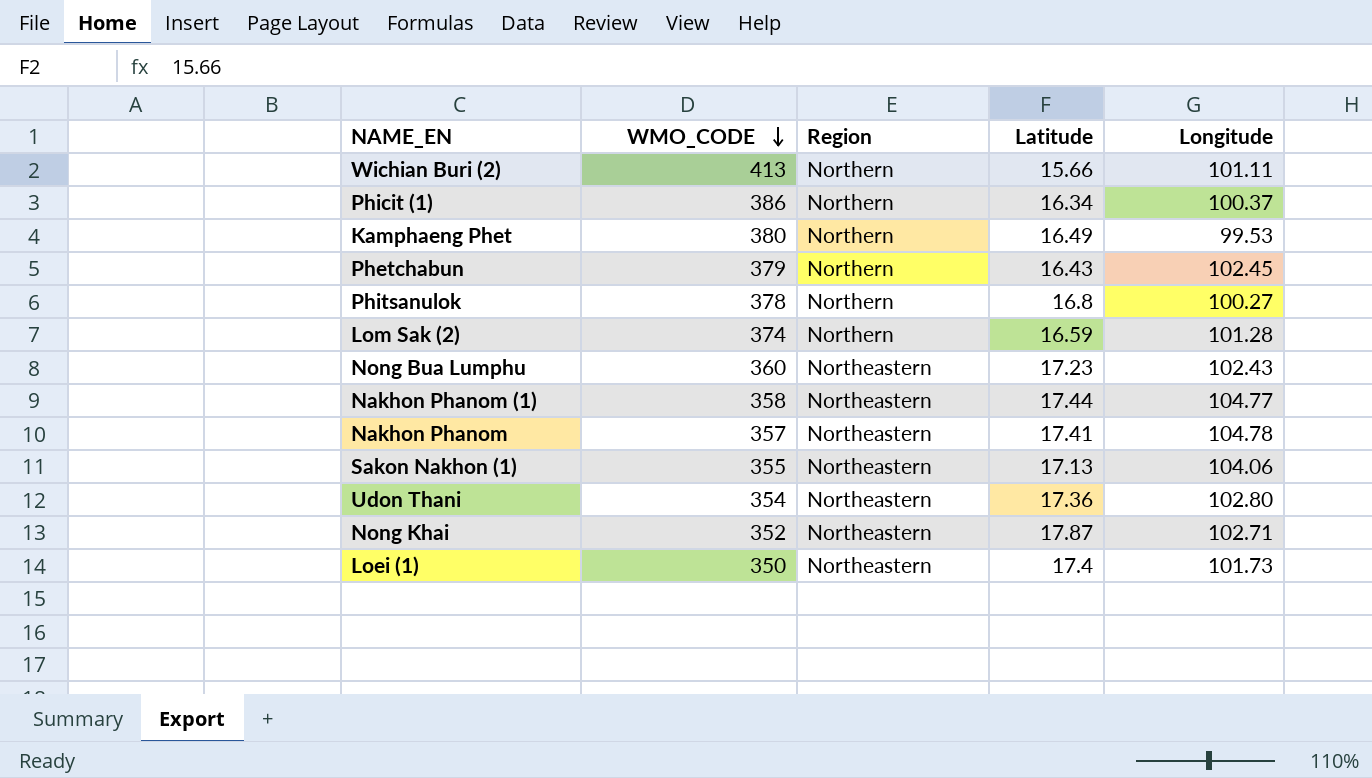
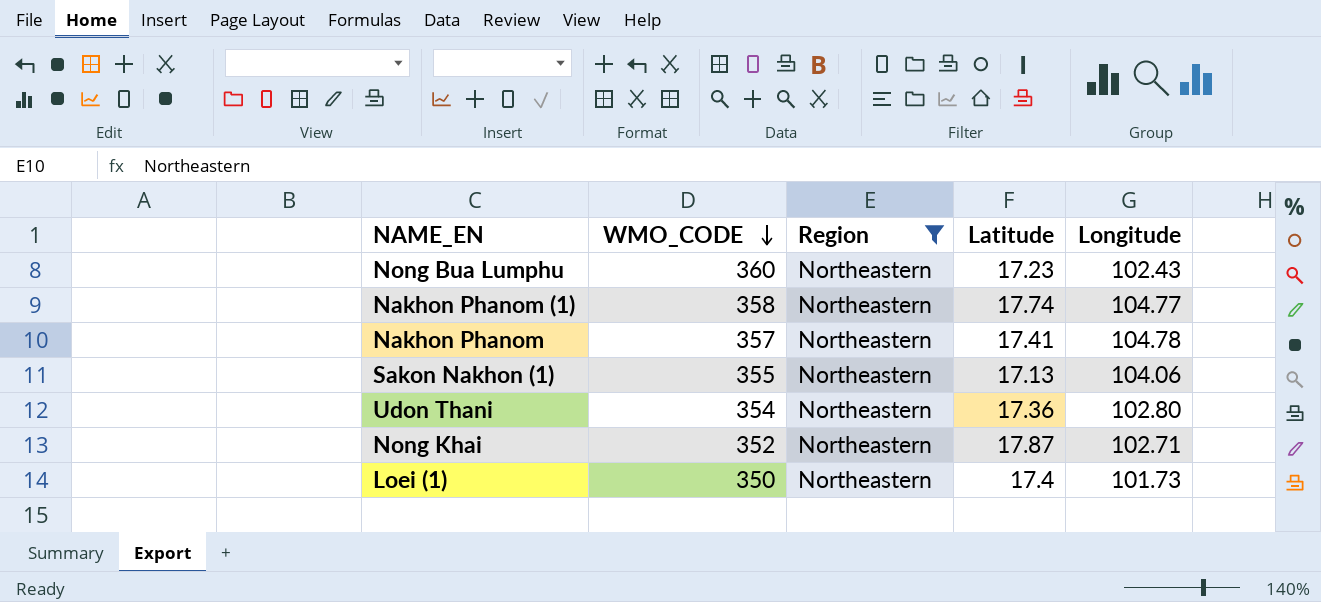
filter: none -> Region = Northeastern
Nakhon Phanom (1) | Latitude: 17.44 -> 17.74

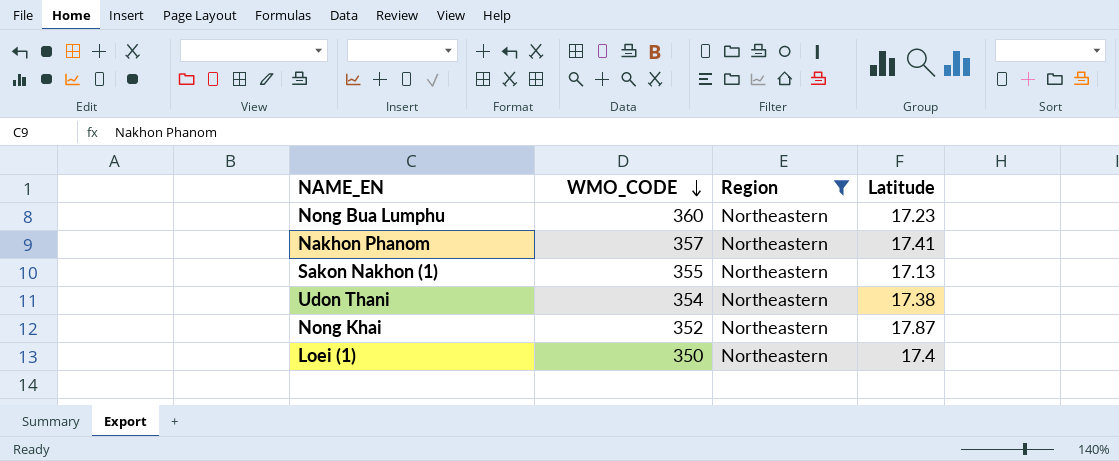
column Longitude | position: 5 -> none
row Nakhon Phanom (1): 358 | Northeastern | 17.74 | 104.77 -> none
Udon Thani | Latitude: 17.36 -> 17.38

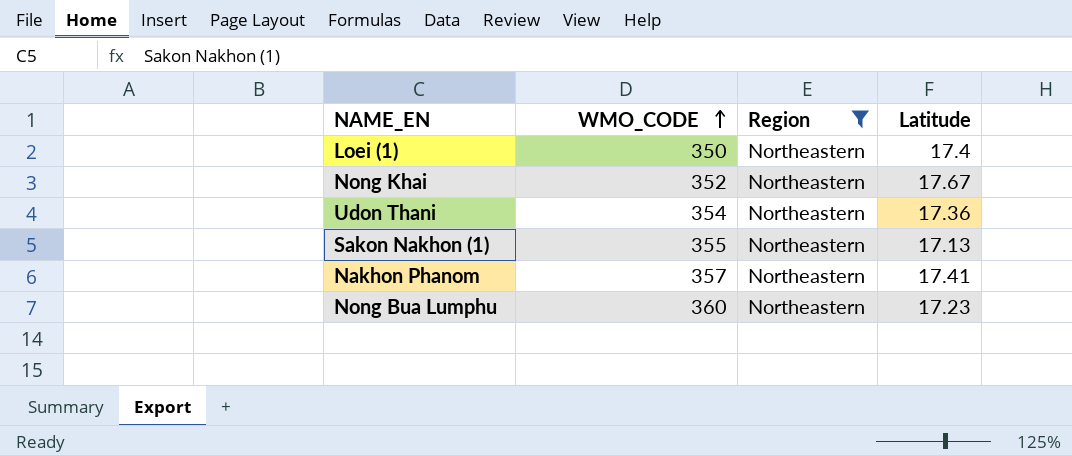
row order: WMO_CODE descending -> WMO_CODE ascending
Nong Khai | Latitude: 17.87 -> 17.67
Udon Thani | Latitude: 17.38 -> 17.36

